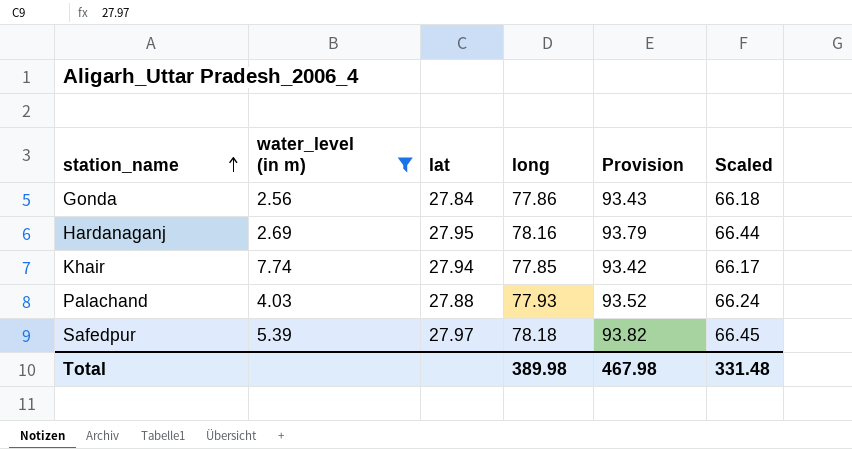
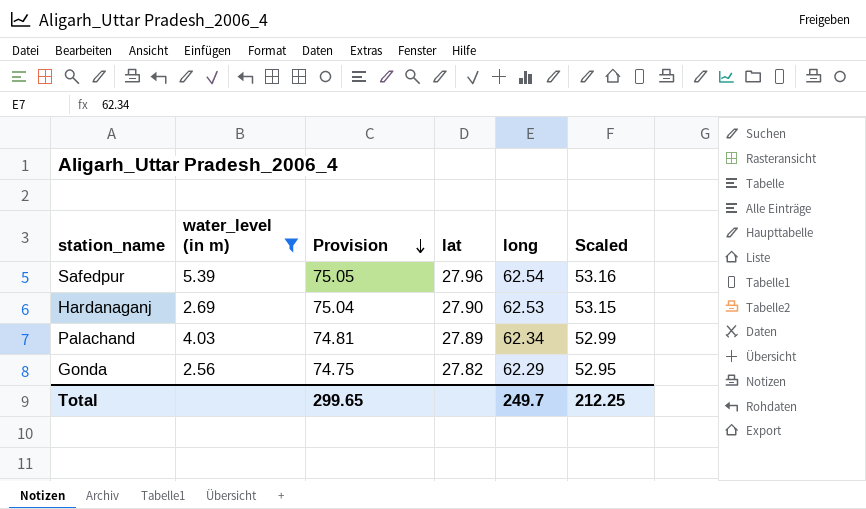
row order: station_name ascending -> Provision descending
column Provision | position: 5 -> 3
row Khair: 7.74 | 27.94 | 77.85 | 93.42 | 66.17 -> none
Safedpur | Provision: 93.82 -> 75.05
Safedpur | lat: 27.97 -> 27.96
Safedpur | long: 78.18 -> 62.54
Safedpur | Scaled: 66.45 -> 53.16
Hardanaganj | Provision: 93.79 -> 75.04
Hardanaganj | lat: 27.95 -> 27.90
Hardanaganj | long: 78.16 -> 62.53
Hardanaganj | Scaled: 66.44 -> 53.15
Palachand | Provision: 93.52 -> 74.81
Palachand | lat: 27.88 -> 27.89
Palachand | long: 77.93 -> 62.34
Palachand | Scaled: 66.24 -> 52.99
Gonda | Provision: 93.43 -> 74.75
Gonda | lat: 27.84 -> 27.82
Gonda | long: 77.86 -> 62.29
Gonda | Scaled: 66.18 -> 52.95
Total | Provision: 467.98 -> 299.65
Total | long: 389.98 -> 249.7
Total | Scaled: 331.48 -> 212.25

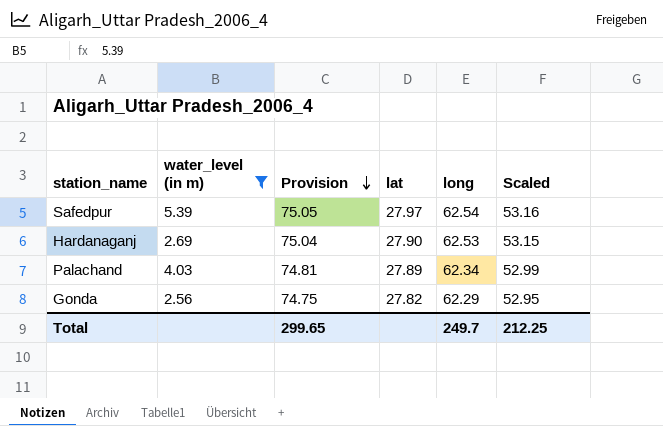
Safedpur | lat: 27.96 -> 27.97

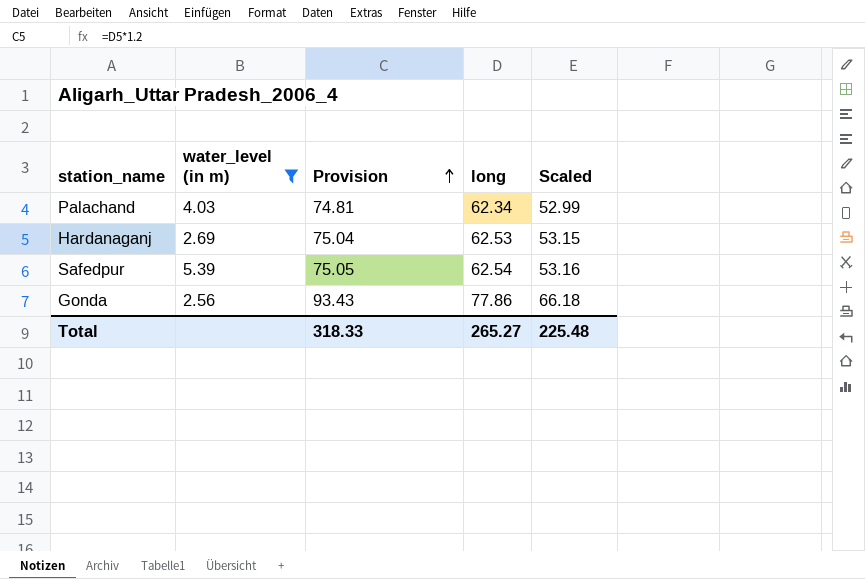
row order: Provision descending -> Provision ascending
column lat | position: 4 -> none
Gonda | Provision: 74.75 -> 93.43
Gonda | long: 62.29 -> 77.86
Gonda | Scaled: 52.95 -> 66.18
Total | Provision: 299.65 -> 318.33
Total | long: 249.7 -> 265.27
Total | Scaled: 212.25 -> 225.48

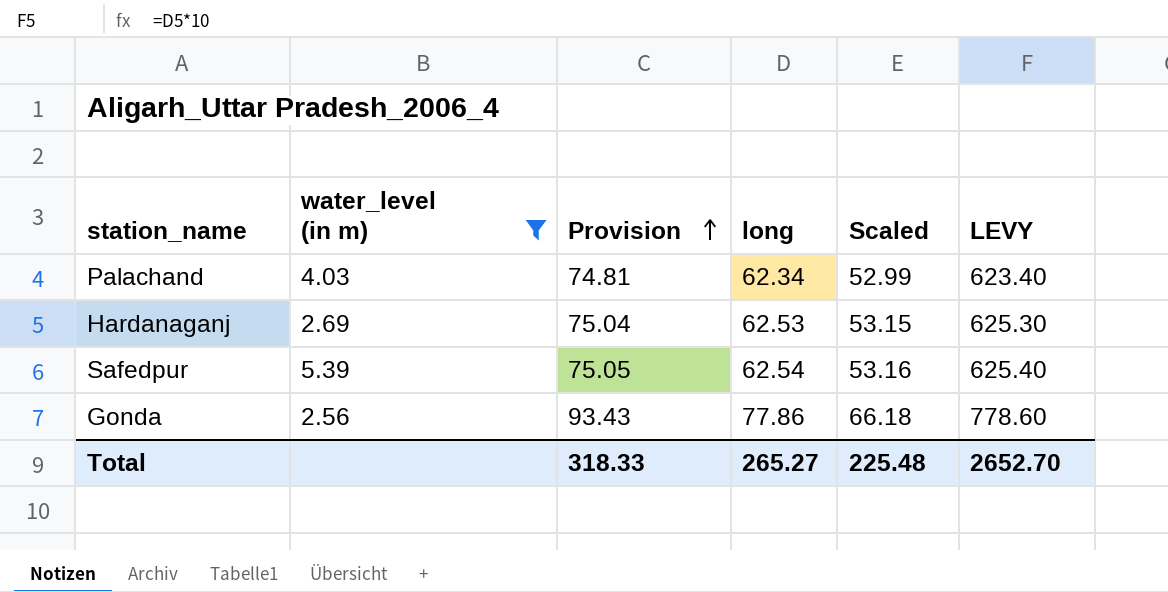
column LEVY | formula: none -> [long] * 10

